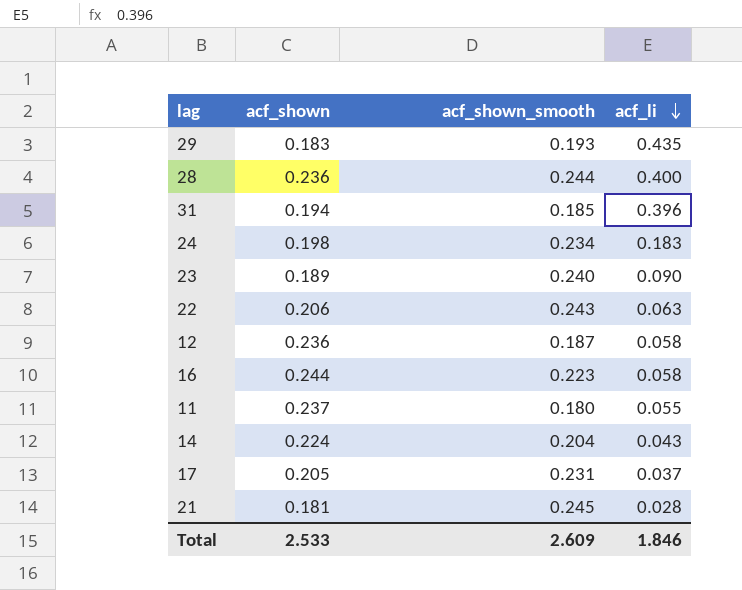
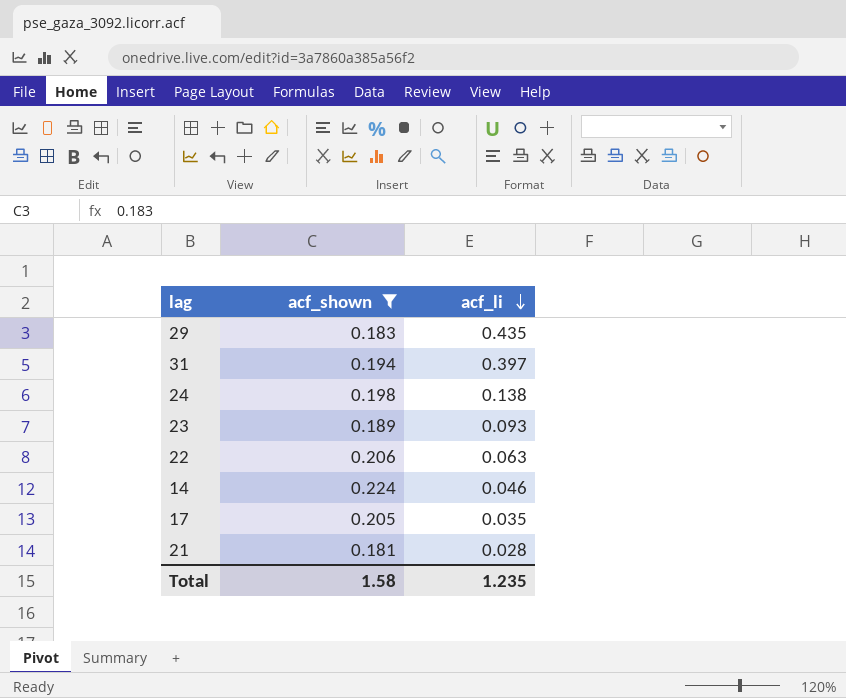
filter: none -> acf_shown <= 0.224
column acf_shown_smooth | position: 3 -> none
31 | acf_li: 0.396 -> 0.397
24 | acf_li: 0.183 -> 0.138
23 | acf_li: 0.090 -> 0.093
14 | acf_li: 0.043 -> 0.046
17 | acf_li: 0.037 -> 0.035
Total | acf_shown: 2.533 -> 1.58
Total | acf_li: 1.846 -> 1.235

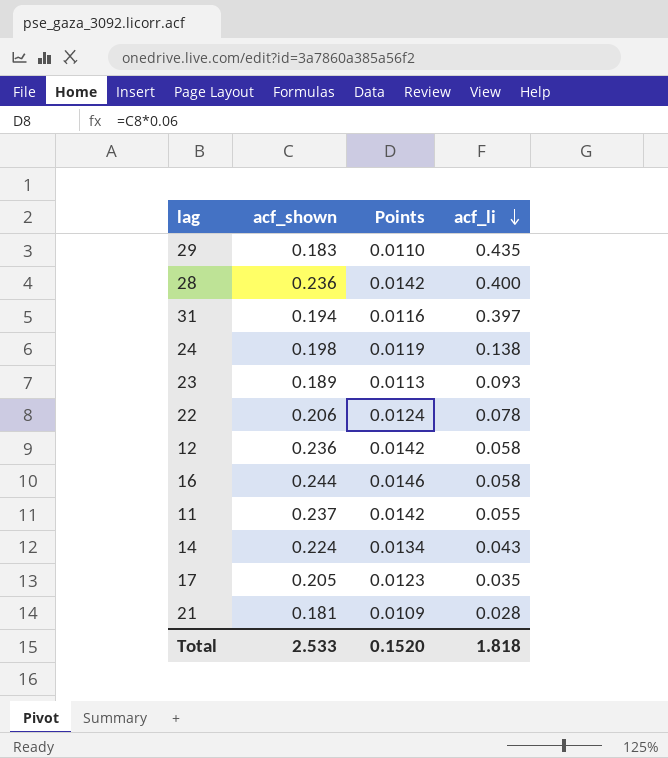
filter: acf_shown <= 0.224 -> none
column Points | formula: none -> [acf_shown] * 0.06
22 | acf_li: 0.063 -> 0.078
14 | acf_li: 0.046 -> 0.043
Total | acf_shown: 1.58 -> 2.533
Total | acf_li: 1.235 -> 1.818

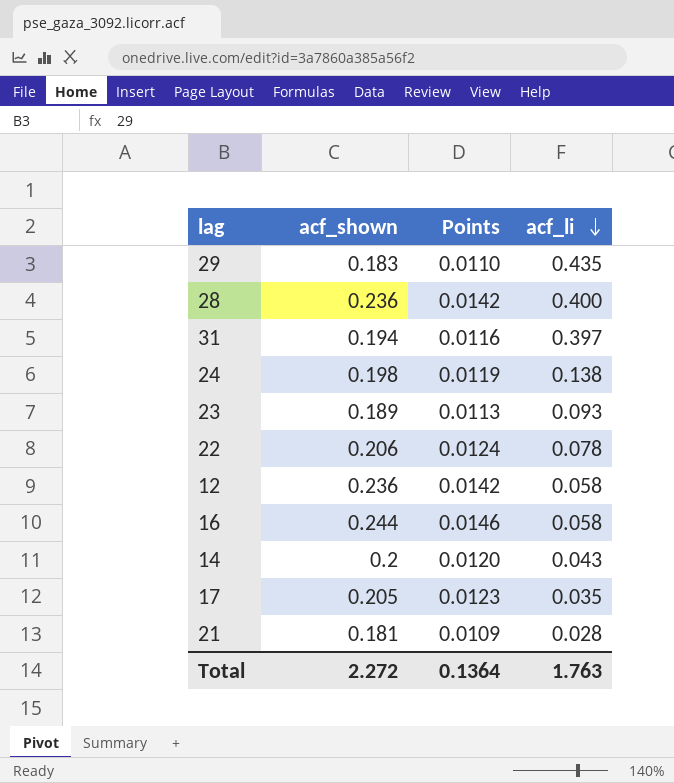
row 11: 0.237 | 0.0142 | 0.055 -> none
14 | acf_shown: 0.224 -> 0.2
14 | Points: 0.0134 -> 0.0120
Total | acf_shown: 2.533 -> 2.272
Total | Points: 0.1520 -> 0.1364
Total | acf_li: 1.818 -> 1.763

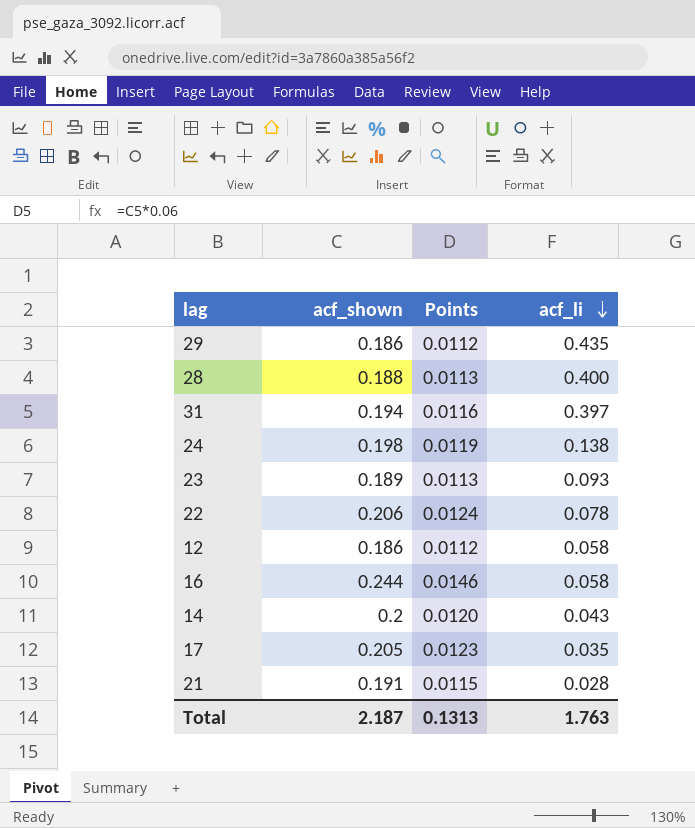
29 | acf_shown: 0.183 -> 0.186
29 | Points: 0.0110 -> 0.0112
28 | acf_shown: 0.236 -> 0.188
28 | Points: 0.0142 -> 0.0113
12 | acf_shown: 0.236 -> 0.186
12 | Points: 0.0142 -> 0.0112
21 | acf_shown: 0.181 -> 0.191
21 | Points: 0.0109 -> 0.0115
Total | acf_shown: 2.272 -> 2.187
Total | Points: 0.1364 -> 0.1313

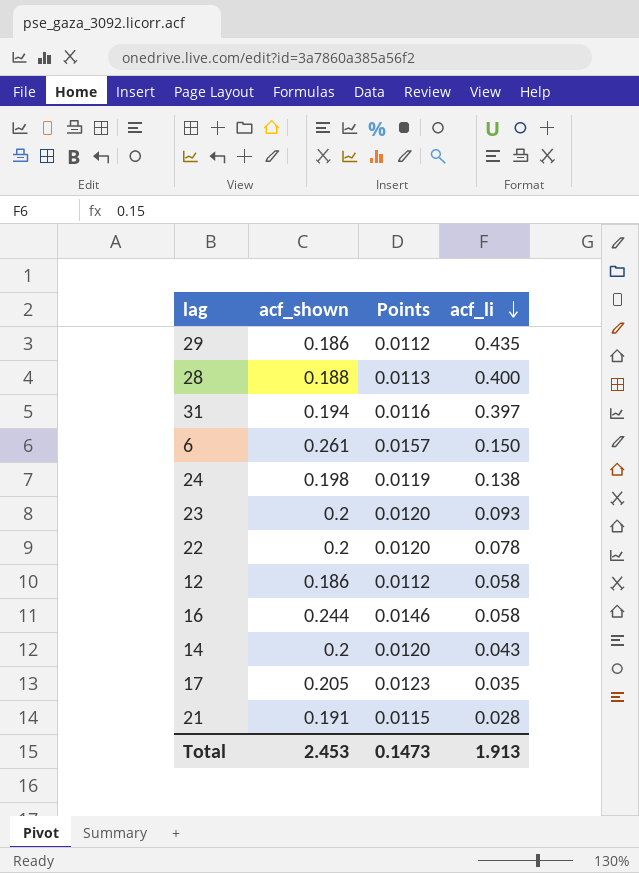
row 6: none -> 0.261 | 0.0157 | 0.150
23 | acf_shown: 0.189 -> 0.2
23 | Points: 0.0113 -> 0.0120
22 | acf_shown: 0.206 -> 0.2
22 | Points: 0.0124 -> 0.0120
Total | acf_shown: 2.187 -> 2.453
Total | Points: 0.1313 -> 0.1473
Total | acf_li: 1.763 -> 1.913

